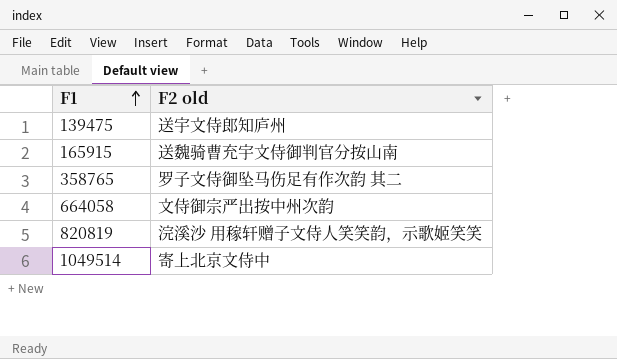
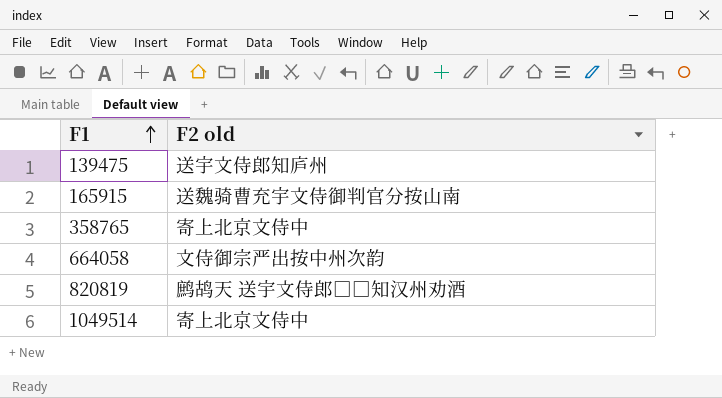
358765 | F2 old: 罗子文侍御坠马伤足有作次韵 其二 -> 寄上北京文侍中
820819 | F2 old: 浣溪沙 用稼轩赠子文侍人笑笑韵，示歌姬笑笑 -> 鹧鸪天 送宇文侍郎□□知汉州劝酒

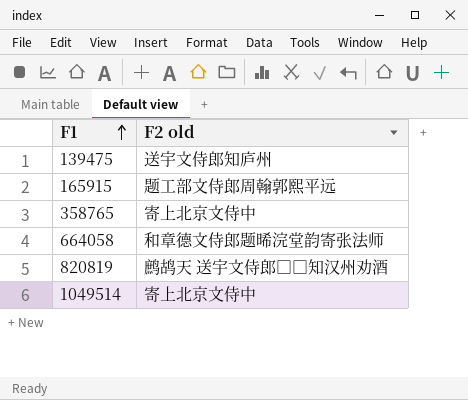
165915 | F2 old: 送魏骑曹充宇文侍御判官分按山南 -> 题工部文侍郎周翰郭熙平远
664058 | F2 old: 文侍御宗严出按中州次韵 -> 和章德文侍郎题晞浣堂韵寄张法师

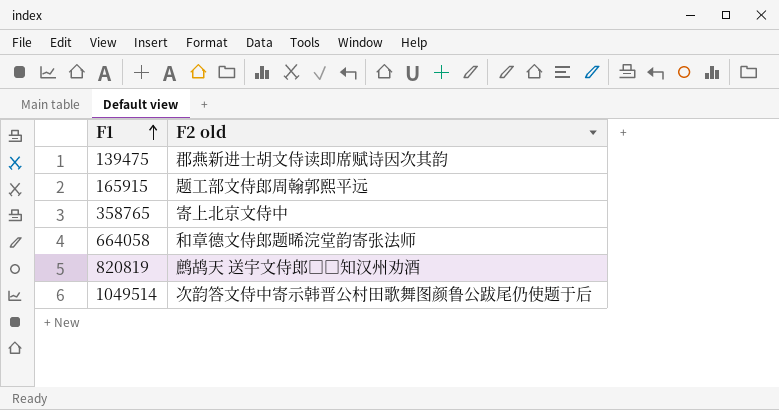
139475 | F2 old: 送宇文侍郎知庐州 -> 郡燕新进士胡文侍读即席赋诗因次其韵
1049514 | F2 old: 寄上北京文侍中 -> 次韵答文侍中寄示韩晋公村田歌舞图颜鲁公跋尾仍使题于后

